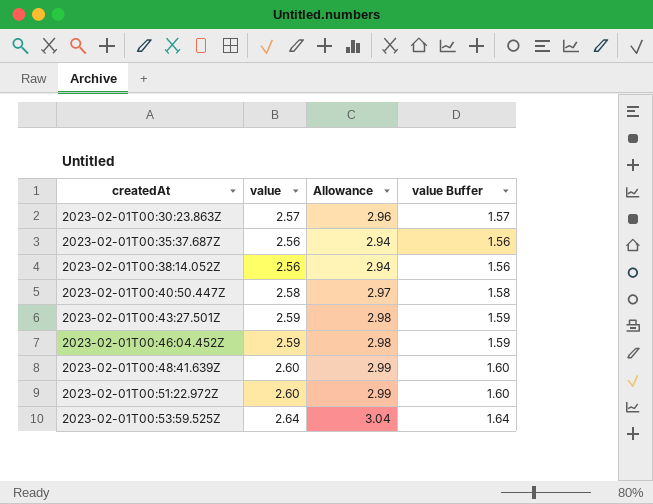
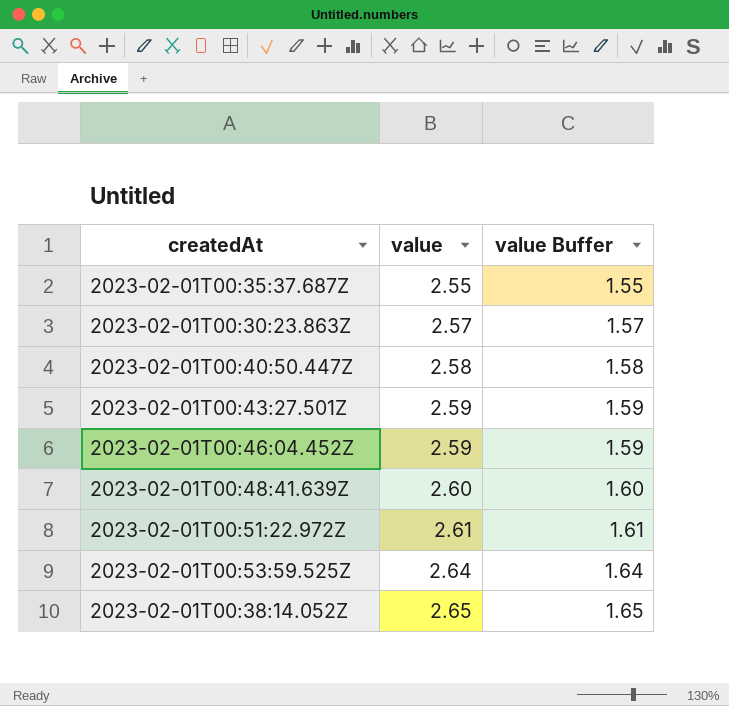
row order: createdAt ascending -> value ascending
column Allowance | formula: [value] * 1.15 -> none
2023-02-01T00:35:37.687Z | value: 2.56 -> 2.55
2023-02-01T00:35:37.687Z | value Buffer: 1.56 -> 1.55
2023-02-01T00:51:22.972Z | value: 2.60 -> 2.61
2023-02-01T00:51:22.972Z | value Buffer: 1.60 -> 1.61
2023-02-01T00:38:14.052Z | value: 2.56 -> 2.65
2023-02-01T00:38:14.052Z | value Buffer: 1.56 -> 1.65

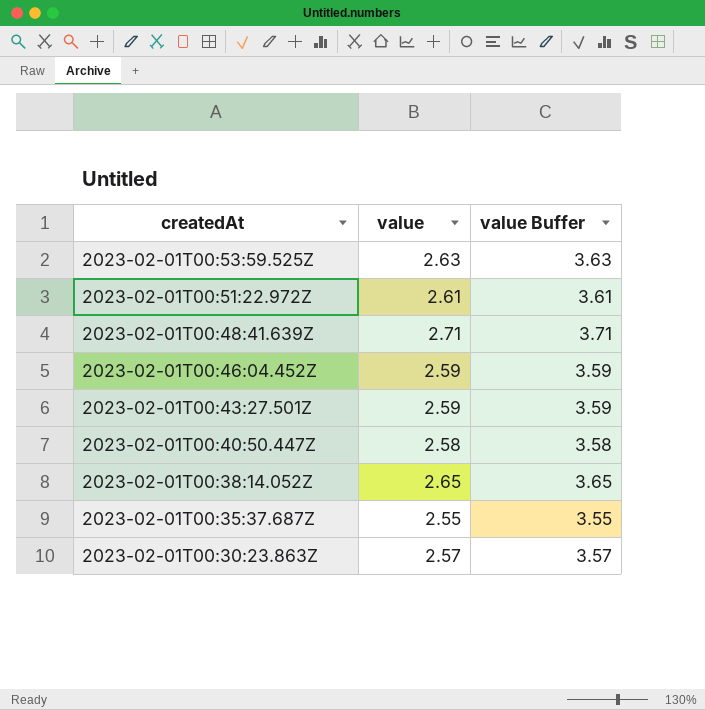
row order: value ascending -> createdAt descending
column value Buffer | formula: [value] - 1 -> [value] + 1
2023-02-01T00:53:59.525Z | value: 2.64 -> 2.63
2023-02-01T00:48:41.639Z | value: 2.60 -> 2.71

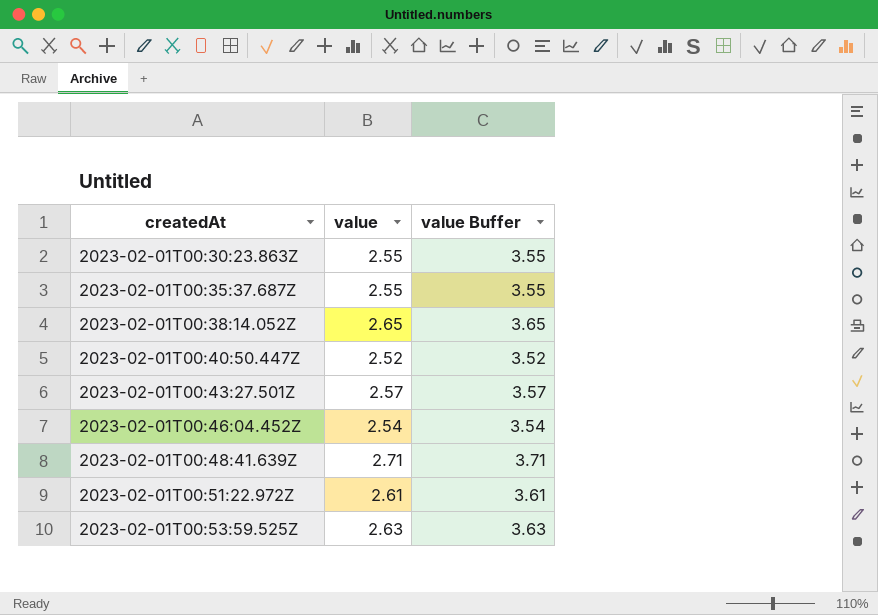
row order: createdAt descending -> createdAt ascending
2023-02-01T00:30:23.863Z | value: 2.57 -> 2.55
2023-02-01T00:30:23.863Z | value Buffer: 3.57 -> 3.55
2023-02-01T00:40:50.447Z | value: 2.58 -> 2.52
2023-02-01T00:40:50.447Z | value Buffer: 3.58 -> 3.52
2023-02-01T00:43:27.501Z | value: 2.59 -> 2.57
2023-02-01T00:43:27.501Z | value Buffer: 3.59 -> 3.57
2023-02-01T00:46:04.452Z | value: 2.59 -> 2.54
2023-02-01T00:46:04.452Z | value Buffer: 3.59 -> 3.54

